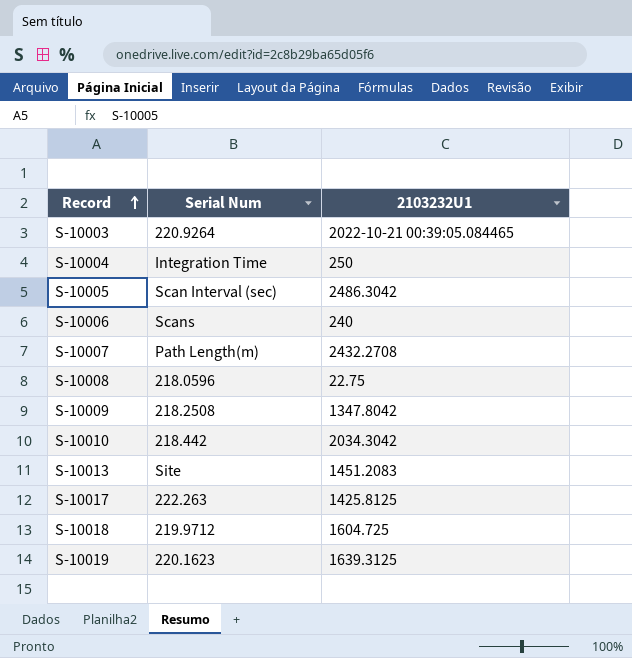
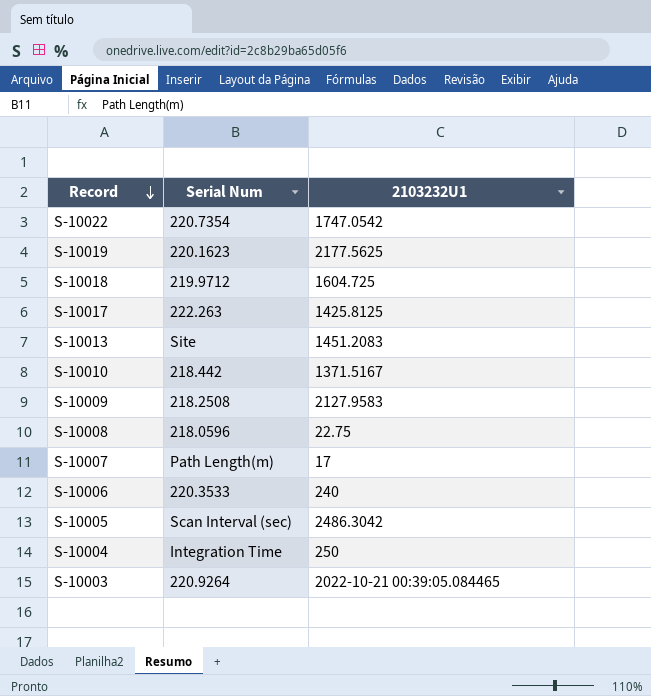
row order: Record ascending -> Record descending
row S-10022: none -> 220.7354 | 1747.0542
S-10019 | 2103232U1: 1639.3125 -> 2177.5625
S-10010 | 2103232U1: 2034.3042 -> 1371.5167
S-10009 | 2103232U1: 1347.8042 -> 2127.9583
S-10007 | 2103232U1: 2432.2708 -> 17
S-10006 | Serial Num: Scans -> 220.3533

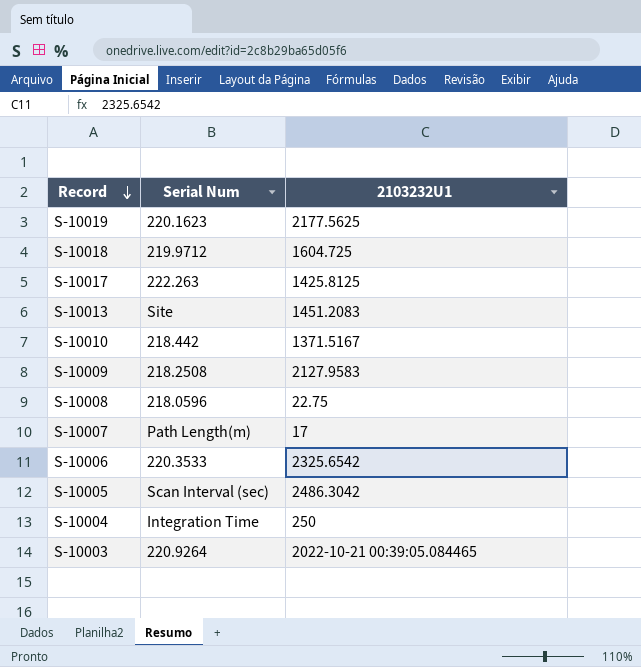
row S-10022: 220.7354 | 1747.0542 -> none
S-10006 | 2103232U1: 240 -> 2325.6542

